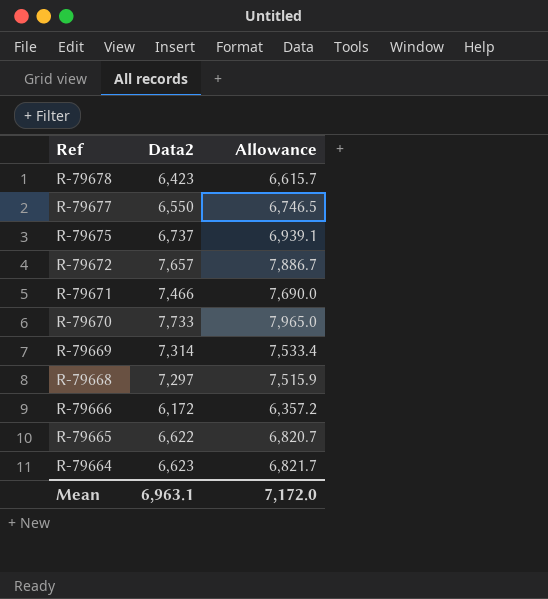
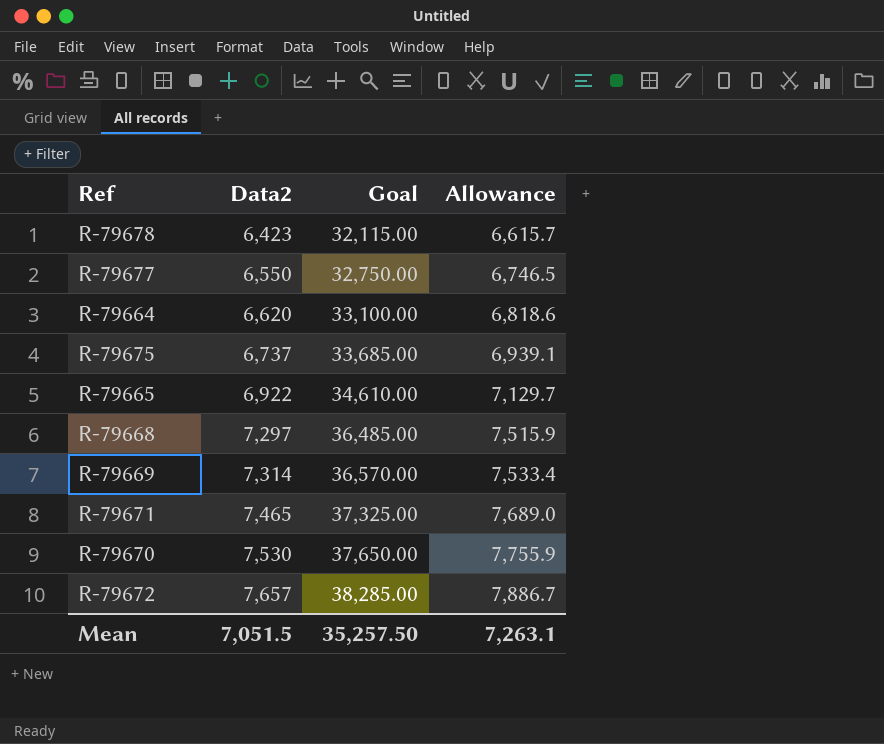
row order: Ref descending -> Data2 ascending
column Goal | formula: none -> [Data2] * 5
row R-79666: 6,172 | 6,357.2 -> none
R-79664 | Data2: 6,623 -> 6,620
R-79664 | Allowance: 6,821.7 -> 6,818.6
R-79665 | Data2: 6,622 -> 6,922
R-79665 | Allowance: 6,820.7 -> 7,129.7
R-79671 | Data2: 7,466 -> 7,465
R-79671 | Allowance: 7,690.0 -> 7,689.0
R-79670 | Data2: 7,733 -> 7,530
R-79670 | Allowance: 7,965.0 -> 7,755.9
Mean | Data2: 6,963.1 -> 7,051.5
Mean | Allowance: 7,172.0 -> 7,263.1

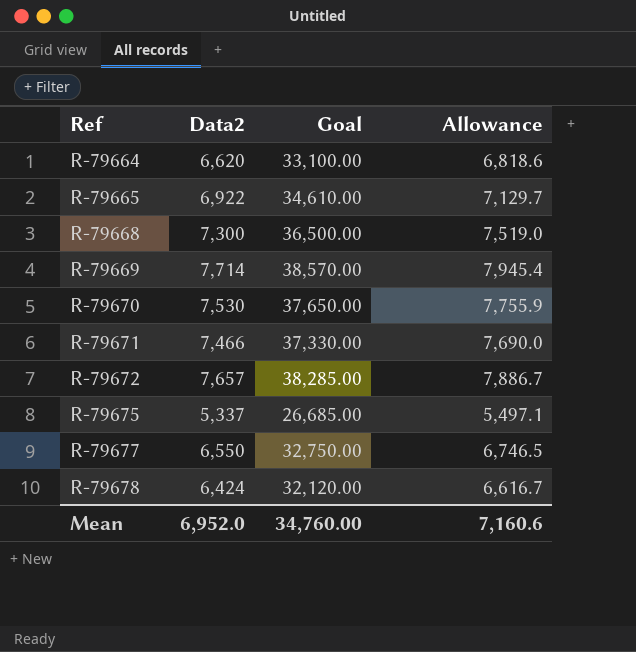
row order: Data2 ascending -> Ref ascending
R-79668 | Data2: 7,297 -> 7,300
R-79668 | Goal: 36,485.00 -> 36,500.00
R-79668 | Allowance: 7,515.9 -> 7,519.0
R-79669 | Data2: 7,314 -> 7,714
R-79669 | Goal: 36,570.00 -> 38,570.00
R-79669 | Allowance: 7,533.4 -> 7,945.4
R-79671 | Data2: 7,465 -> 7,466
R-79671 | Goal: 37,325.00 -> 37,330.00
R-79671 | Allowance: 7,689.0 -> 7,690.0
R-79675 | Data2: 6,737 -> 5,337
R-79675 | Goal: 33,685.00 -> 26,685.00
R-79675 | Allowance: 6,939.1 -> 5,497.1
R-79678 | Data2: 6,423 -> 6,424
R-79678 | Goal: 32,115.00 -> 32,120.00
R-79678 | Allowance: 6,615.7 -> 6,616.7
Mean | Data2: 7,051.5 -> 6,952.0
Mean | Goal: 35,257.50 -> 34,760.00
Mean | Allowance: 7,263.1 -> 7,160.6

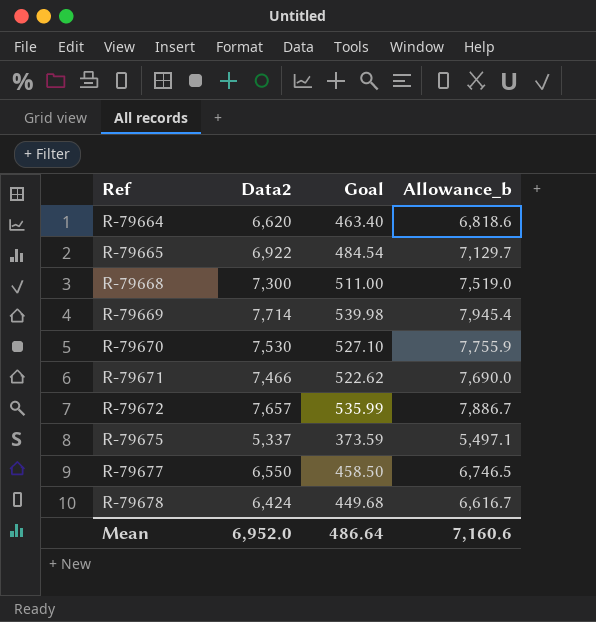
column Goal | formula: [Data2] * 5 -> [Data2] * 0.07
column name: Allowance -> Allowance_b
Mean | Goal: 34,760.00 -> 486.64

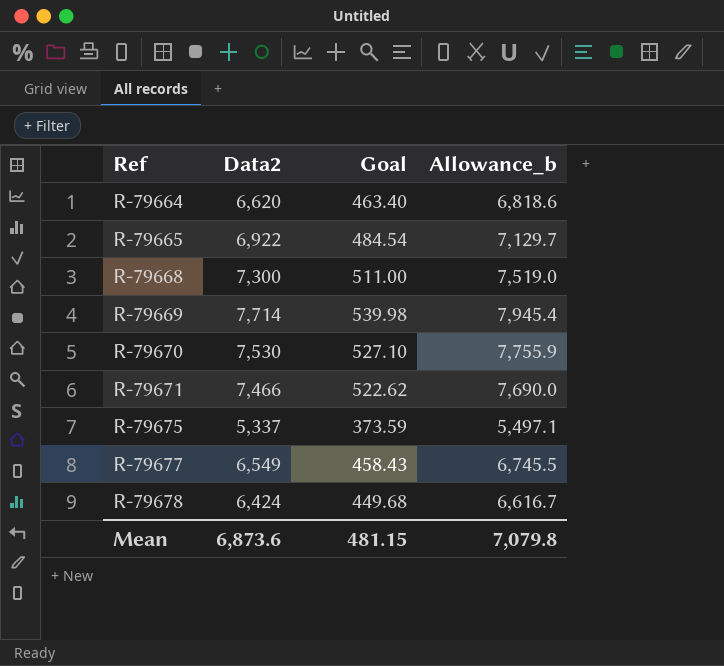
row R-79672: 7,657 | 535.99 | 7,886.7 -> none
R-79677 | Data2: 6,550 -> 6,549
R-79677 | Goal: 458.50 -> 458.43
R-79677 | Allowance_b: 6,746.5 -> 6,745.5
Mean | Data2: 6,952.0 -> 6,873.6
Mean | Goal: 486.64 -> 481.15
Mean | Allowance_b: 7,160.6 -> 7,079.8

